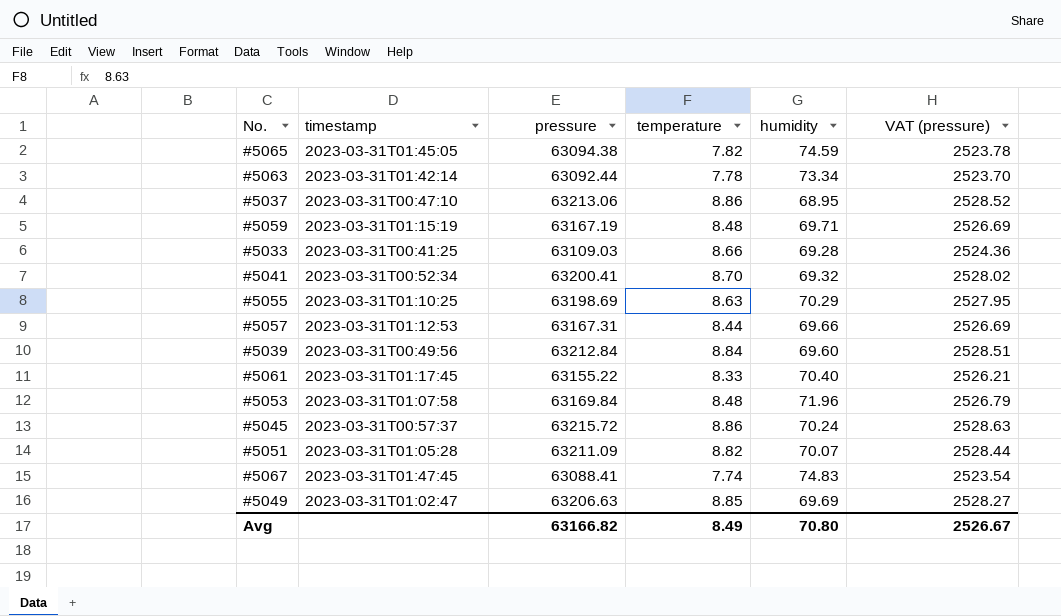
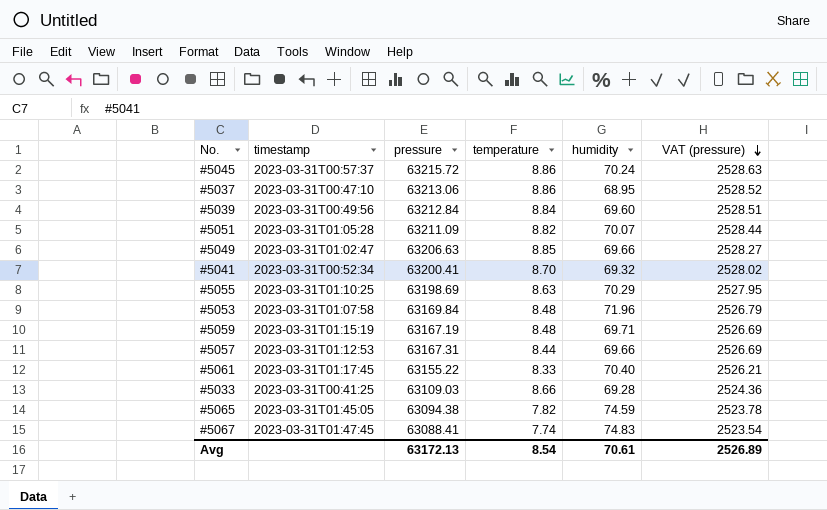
row order: none -> VAT (pressure) descending
row #5063: 2023-03-31T01:42:14 | 63092.44 | 7.78 | 73.34 | 2523.70 -> none
#5049 | humidity: 69.69 -> 69.66
Avg | pressure: 63166.82 -> 63172.13
Avg | temperature: 8.49 -> 8.54
Avg | humidity: 70.80 -> 70.61
Avg | VAT (pressure): 2526.67 -> 2526.89

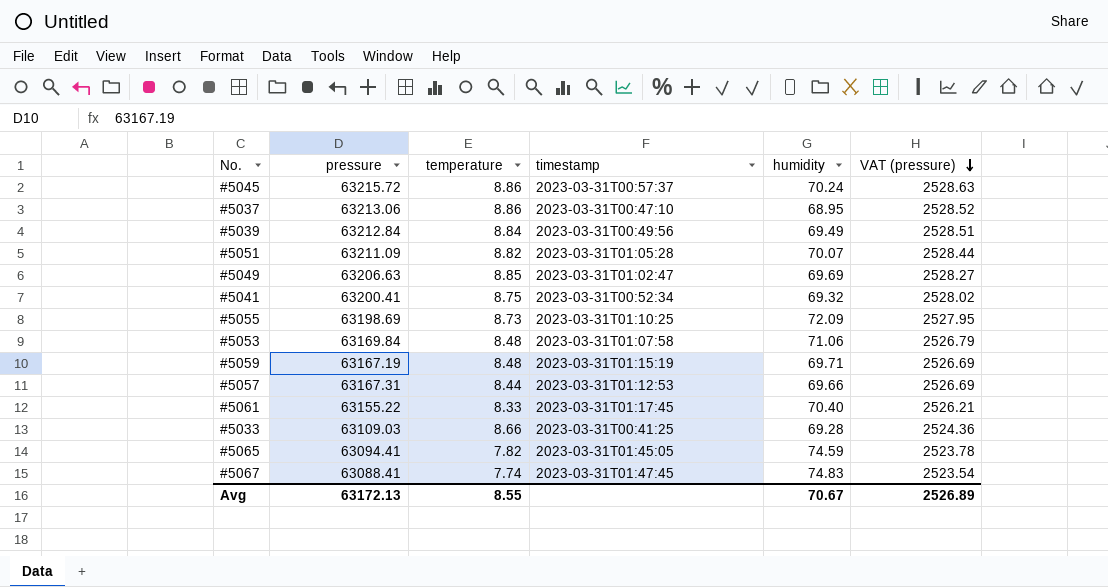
column timestamp | position: 2 -> 4
#5039 | humidity: 69.60 -> 69.49
#5049 | humidity: 69.66 -> 69.69
#5041 | temperature: 8.70 -> 8.75
#5055 | temperature: 8.63 -> 8.73
#5055 | humidity: 70.29 -> 72.09
#5053 | humidity: 71.96 -> 71.06
#5065 | pressure: 63094.38 -> 63094.41
Avg | temperature: 8.54 -> 8.55
Avg | humidity: 70.61 -> 70.67

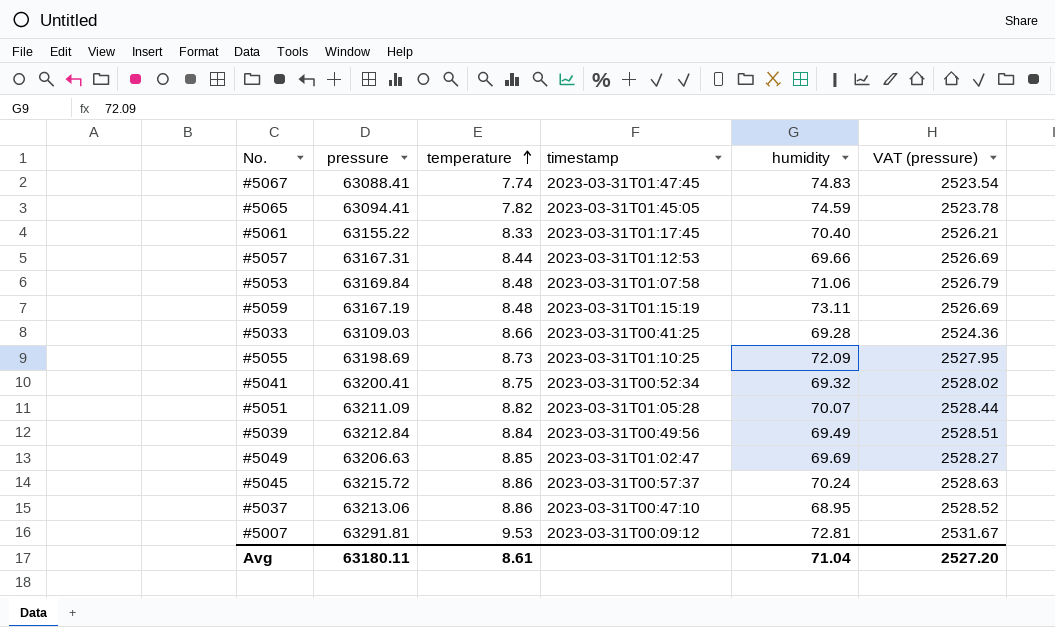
row order: VAT (pressure) descending -> temperature ascending
#5059 | humidity: 69.71 -> 73.11
row #5007: none -> 63291.81 | 9.53 | 2023-03-31T00:09:12 | 72.81 | 2531.67
Avg | pressure: 63172.13 -> 63180.11
Avg | temperature: 8.55 -> 8.61
Avg | humidity: 70.67 -> 71.04
Avg | VAT (pressure): 2526.89 -> 2527.20

